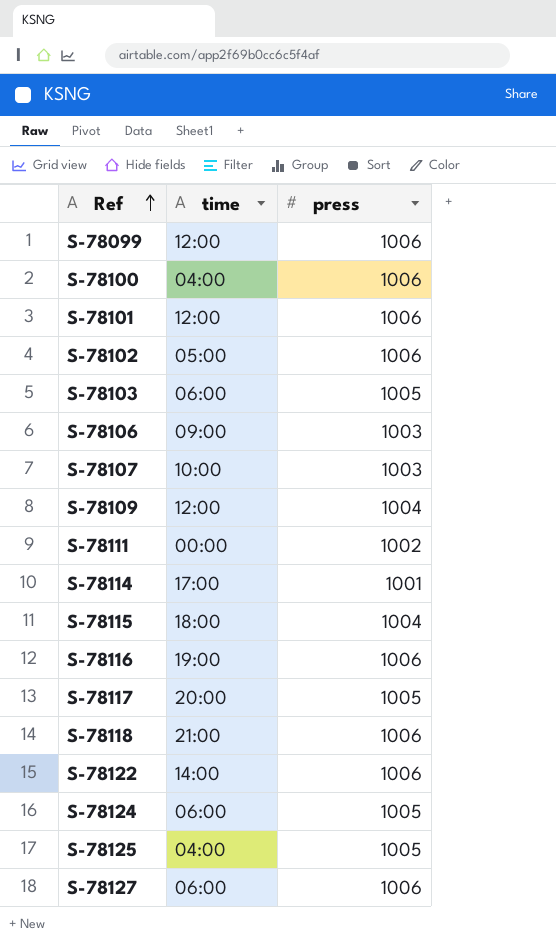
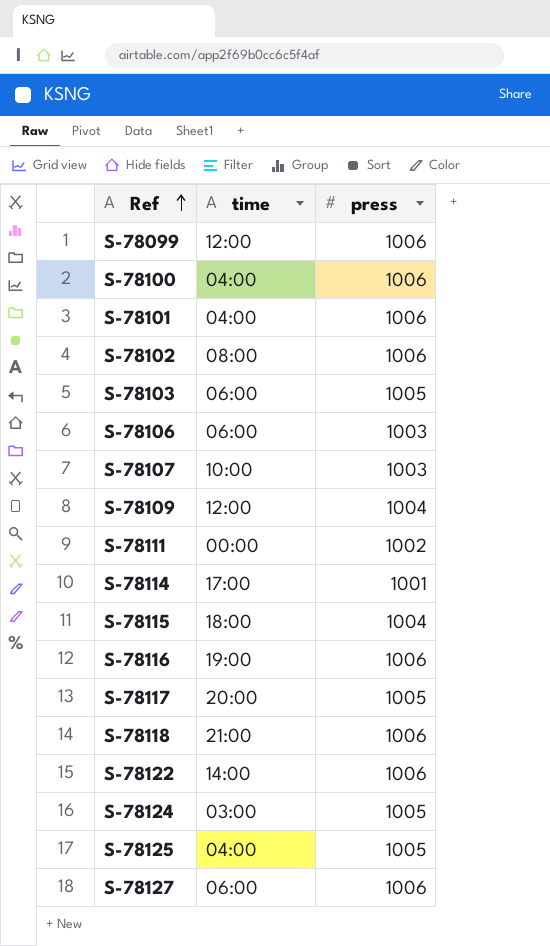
S-78101 | time: 12:00 -> 04:00
S-78102 | time: 05:00 -> 08:00
S-78106 | time: 09:00 -> 06:00
S-78124 | time: 06:00 -> 03:00

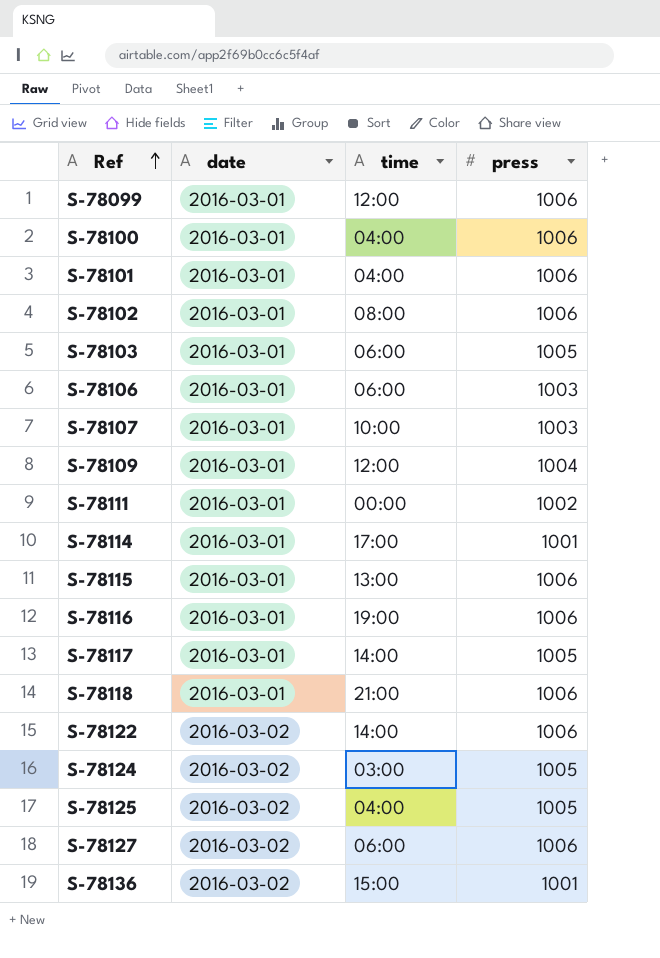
column date | position: none -> 2
S-78115 | time: 18:00 -> 13:00
S-78115 | press: 1004 -> 1006
S-78117 | time: 20:00 -> 14:00
row S-78136: none -> 2016-03-02 | 15:00 | 1001

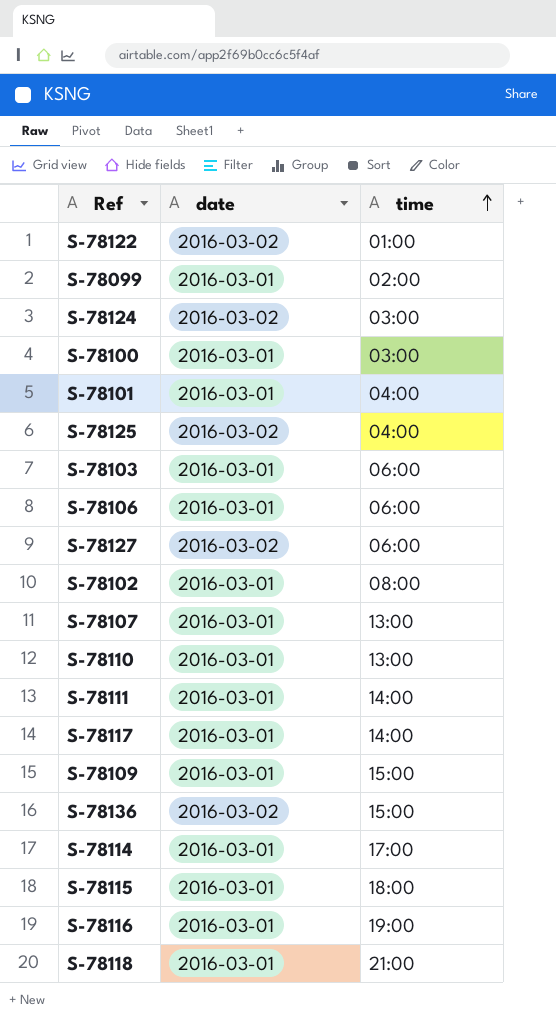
row order: Ref ascending -> time ascending
column press | position: 4 -> none
S-78122 | time: 14:00 -> 01:00
S-78099 | time: 12:00 -> 02:00
S-78100 | time: 04:00 -> 03:00
S-78107 | time: 10:00 -> 13:00
row S-78110: none -> 2016-03-01 | 13:00
S-78111 | time: 00:00 -> 14:00
S-78109 | time: 12:00 -> 15:00
S-78115 | time: 13:00 -> 18:00

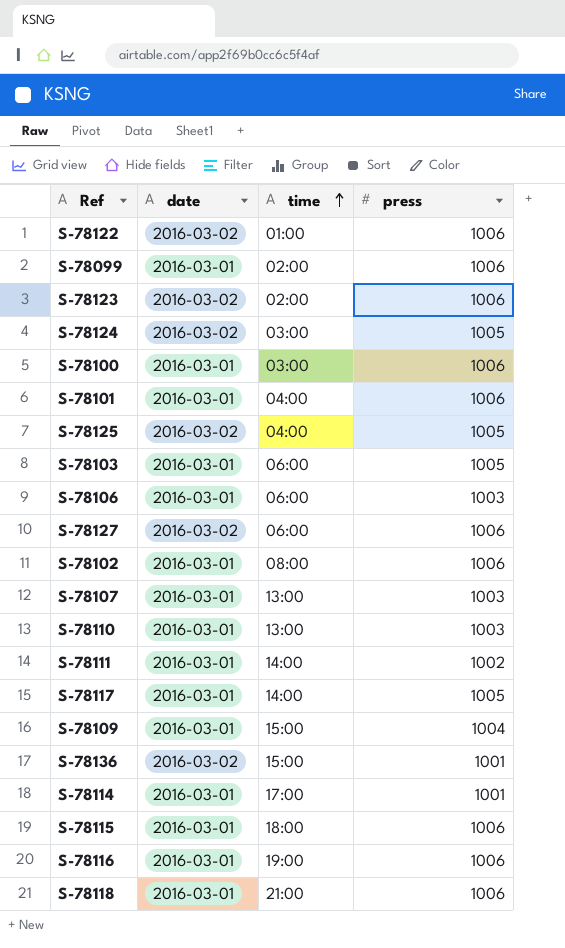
column press | position: none -> 4
row S-78123: none -> 2016-03-02 | 02:00 | 1006

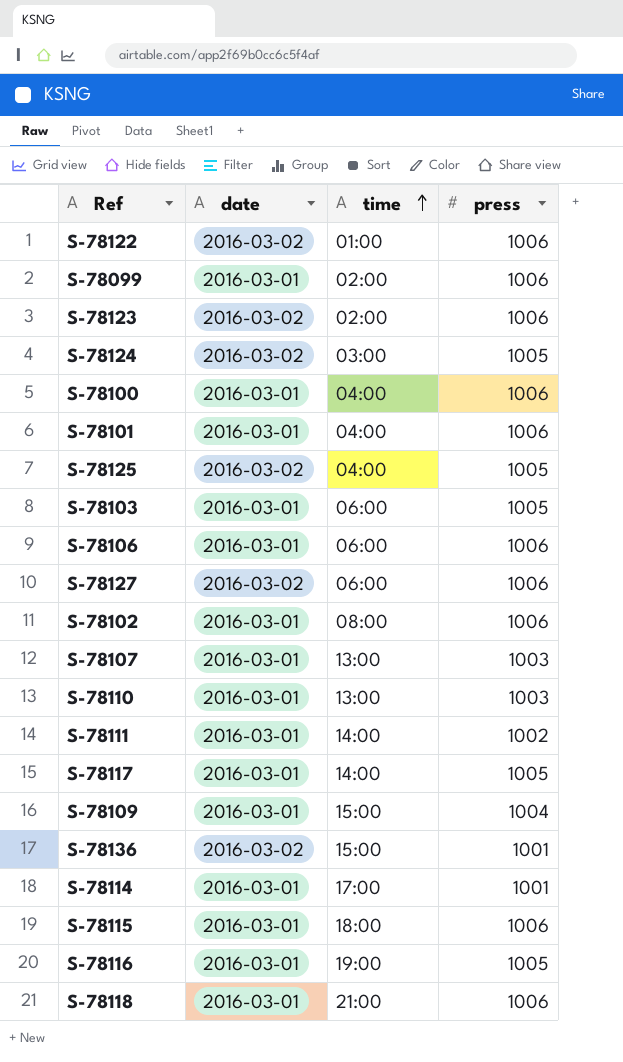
S-78100 | time: 03:00 -> 04:00
S-78106 | press: 1003 -> 1006
S-78116 | press: 1006 -> 1005

